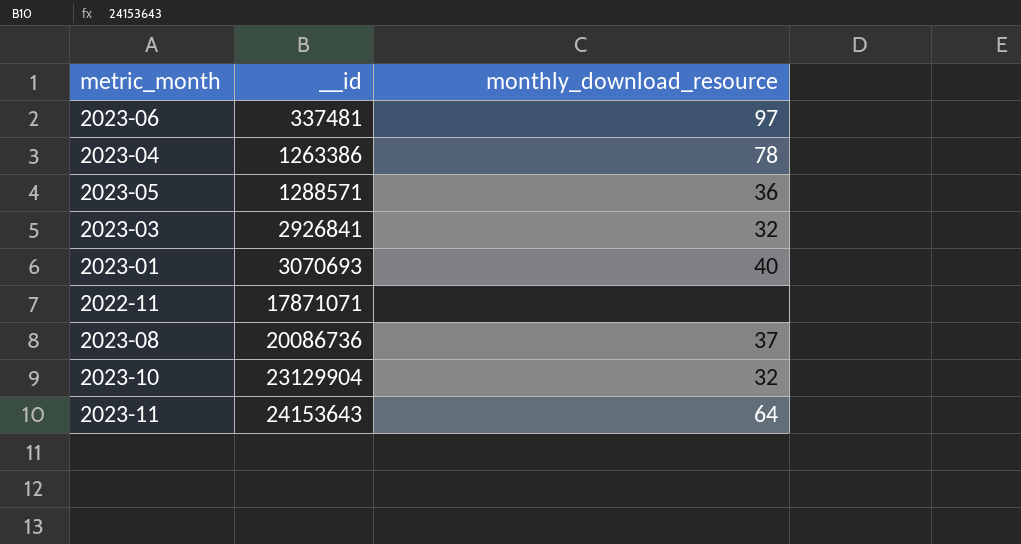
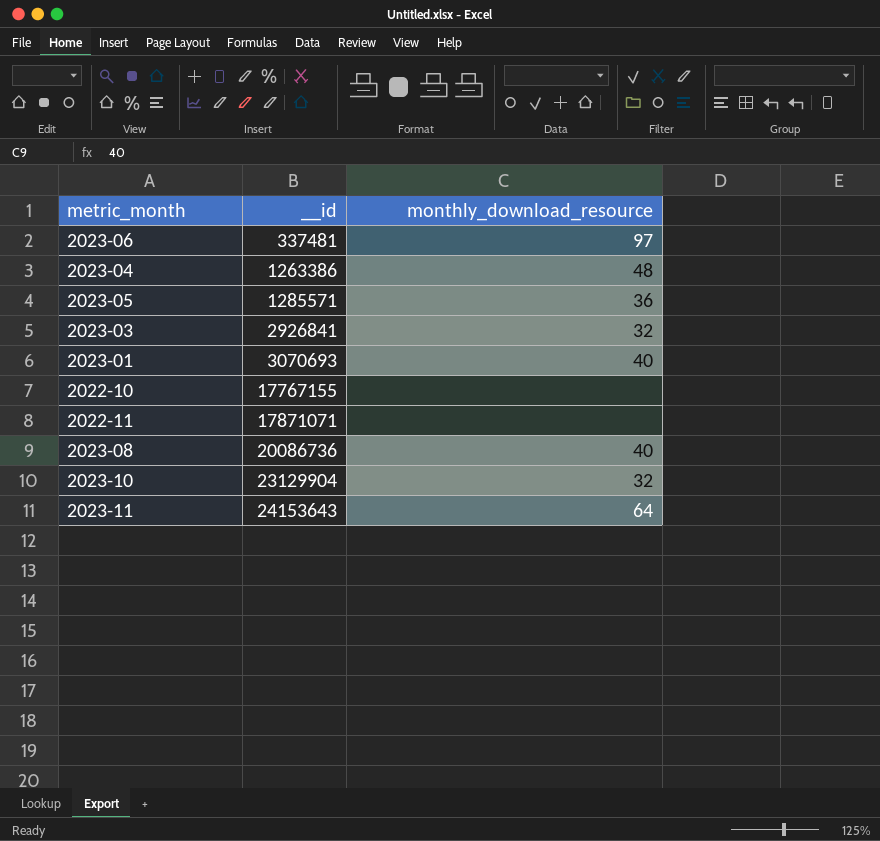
2023-04 | monthly_download_resource: 78 -> 48
2023-05 | __id: 1288571 -> 1285571
row 2022-10: none -> 17767155 | none
2023-08 | monthly_download_resource: 37 -> 40

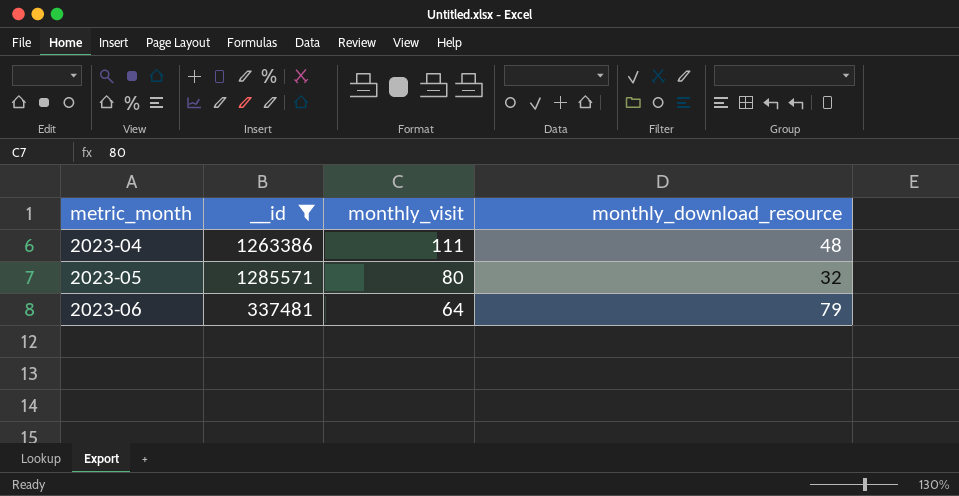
filter: none -> __id <= 1285571
row order: __id ascending -> metric_month ascending
column monthly_visit | position: none -> 3
2023-05 | monthly_download_resource: 36 -> 32
2023-06 | monthly_download_resource: 97 -> 79

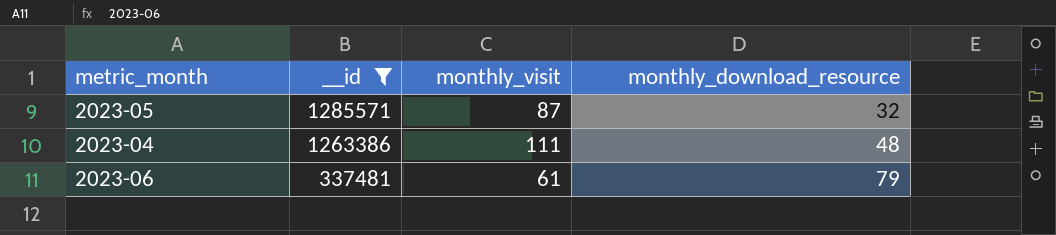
row order: metric_month ascending -> __id descending
2023-05 | monthly_visit: 80 -> 87
2023-06 | monthly_visit: 64 -> 61

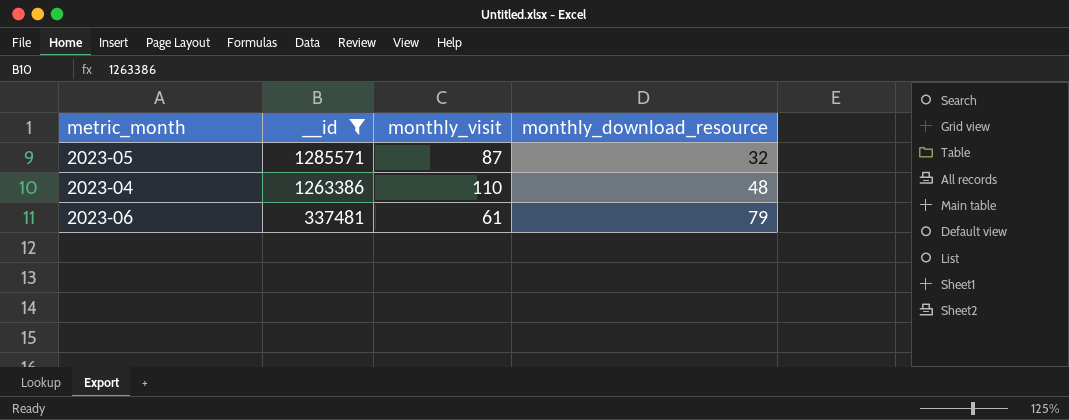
2023-04 | monthly_visit: 111 -> 110

